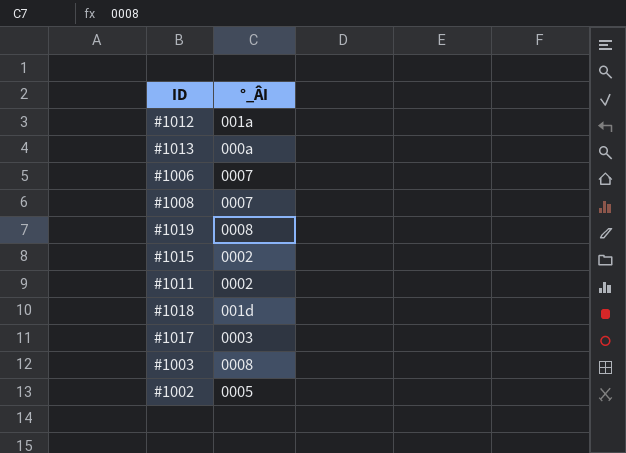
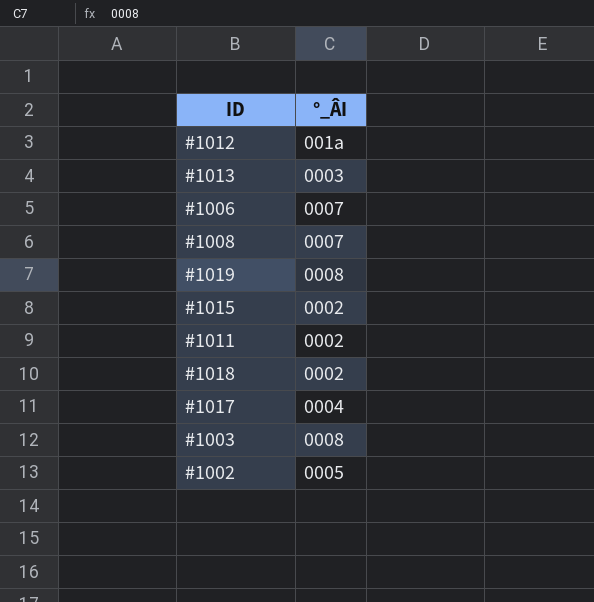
#1013 | °_ÂI: 000a -> 0003
#1018 | °_ÂI: 001d -> 0002
#1017 | °_ÂI: 0003 -> 0004

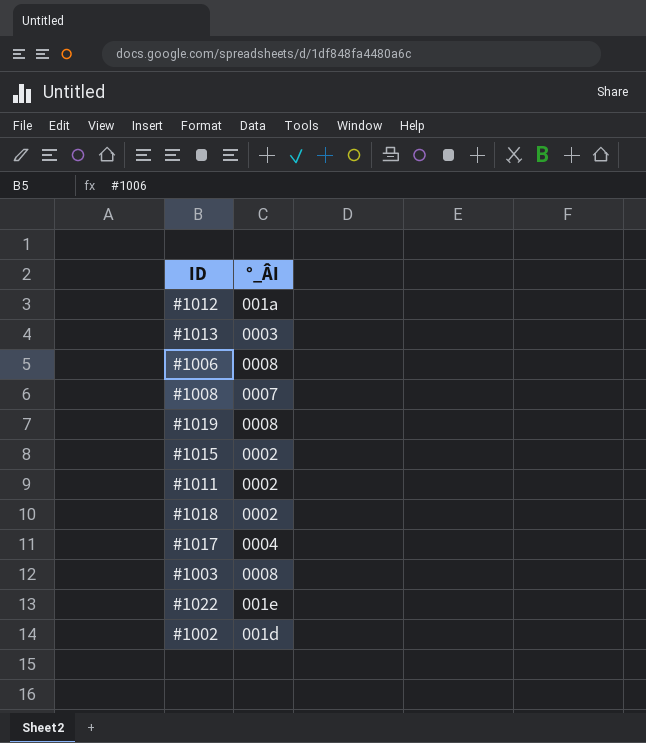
#1006 | °_ÂI: 0007 -> 0008
row #1022: none -> 001e
#1002 | °_ÂI: 0005 -> 001d

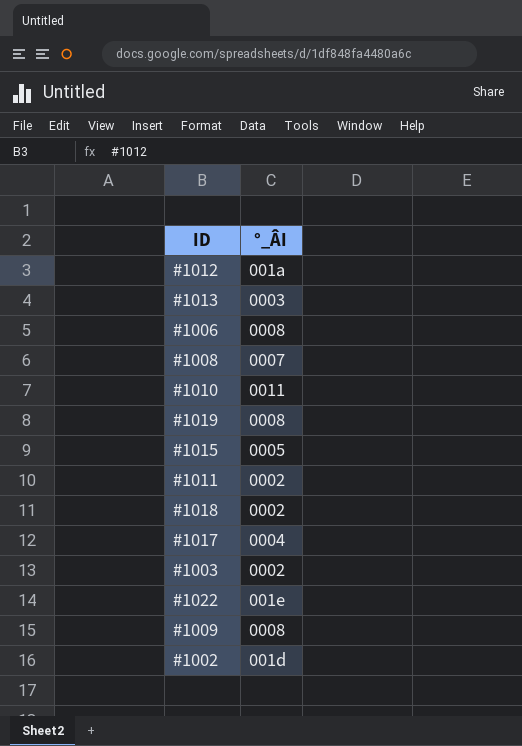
row #1010: none -> 0011
#1015 | °_ÂI: 0002 -> 0005
#1003 | °_ÂI: 0008 -> 0002
row #1009: none -> 0008

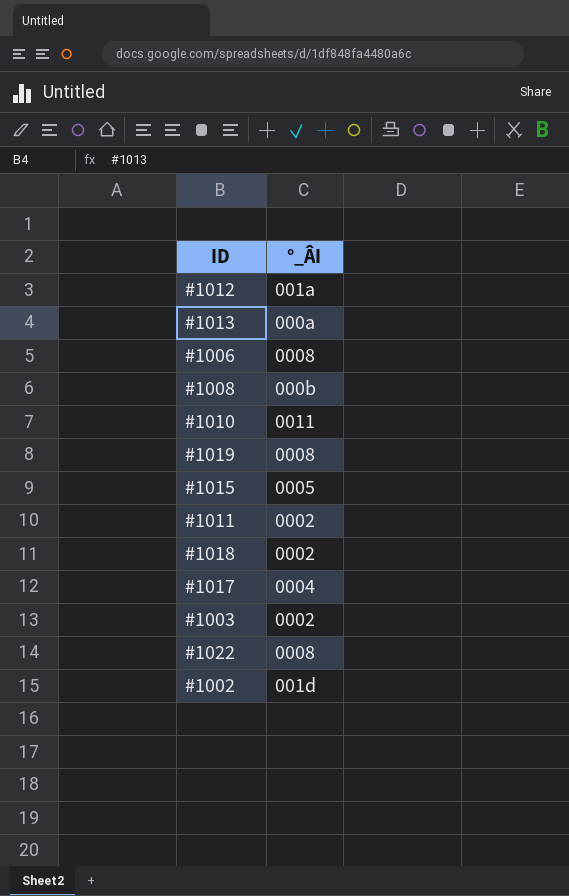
row #1009: 0008 -> none
#1013 | °_ÂI: 0003 -> 000a
#1008 | °_ÂI: 0007 -> 000b
#1022 | °_ÂI: 001e -> 0008

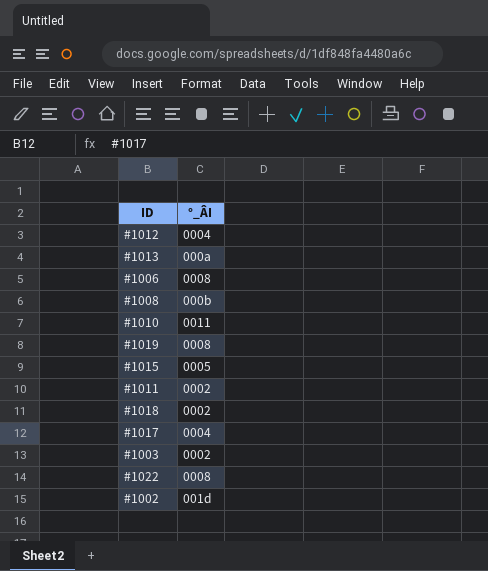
#1012 | °_ÂI: 001a -> 0004

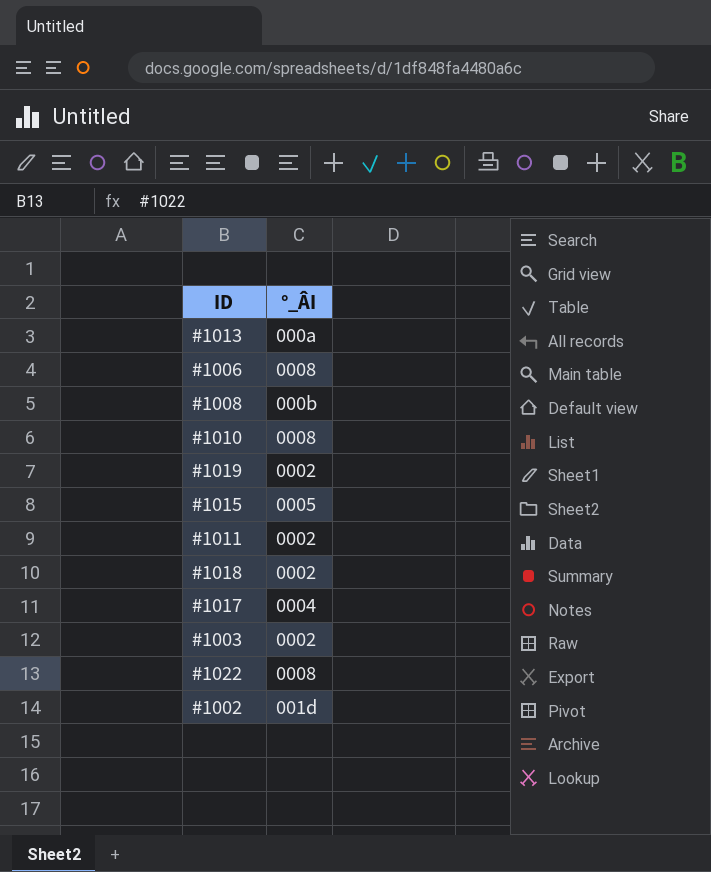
row #1012: 0004 -> none
#1010 | °_ÂI: 0011 -> 0008
#1019 | °_ÂI: 0008 -> 0002

